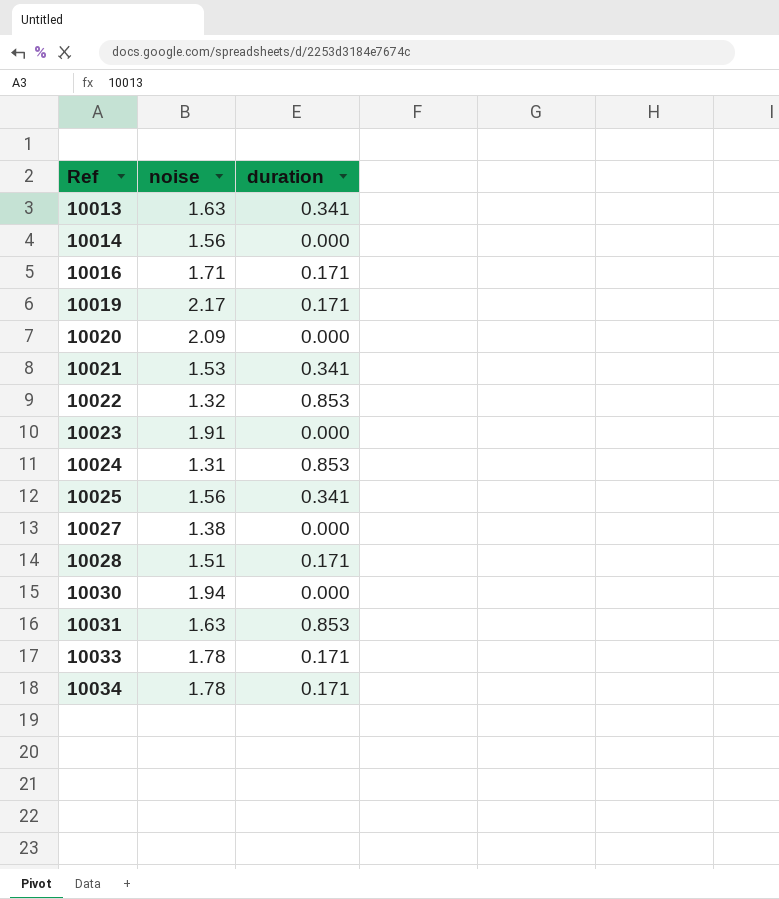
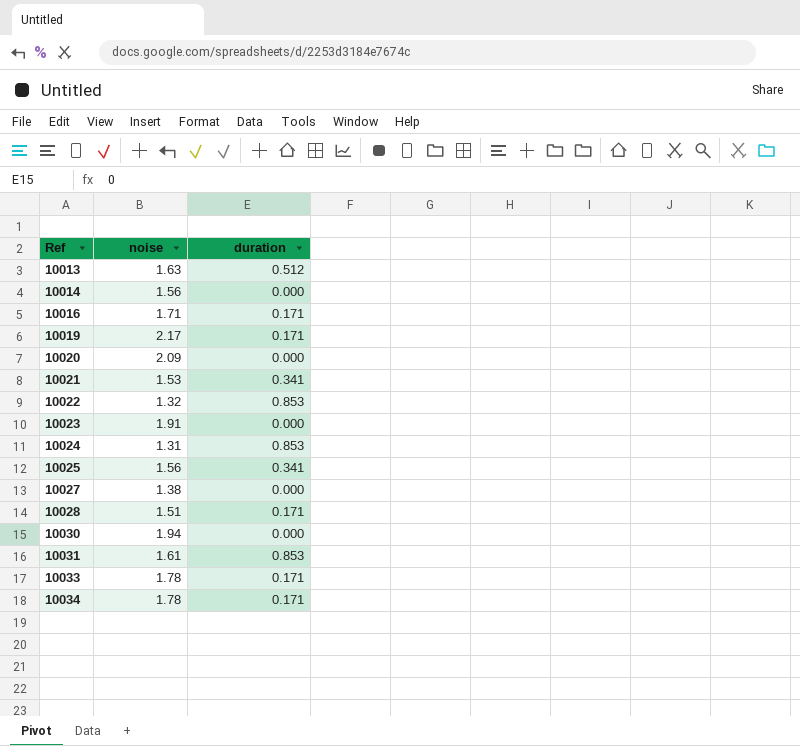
10013 | duration: 0.341 -> 0.512
10031 | noise: 1.63 -> 1.61

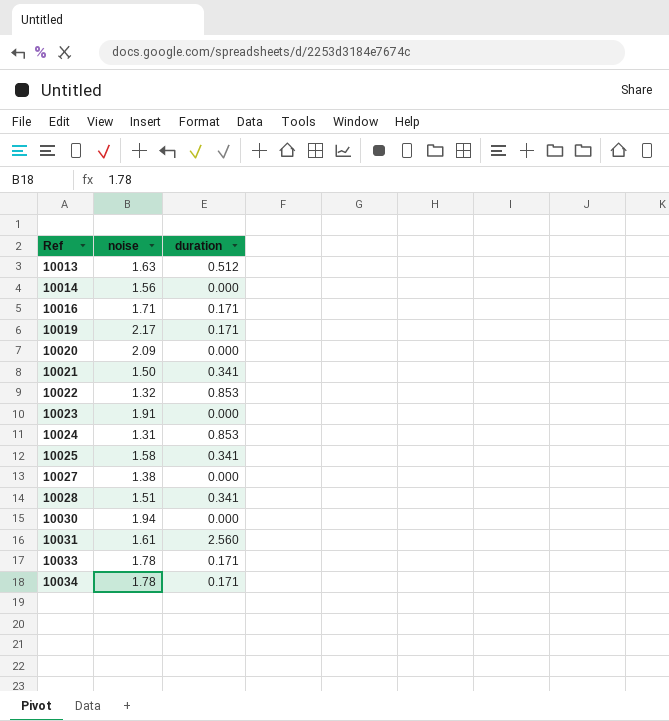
10021 | noise: 1.53 -> 1.50
10025 | noise: 1.56 -> 1.58
10028 | duration: 0.171 -> 0.341
10031 | duration: 0.853 -> 2.560

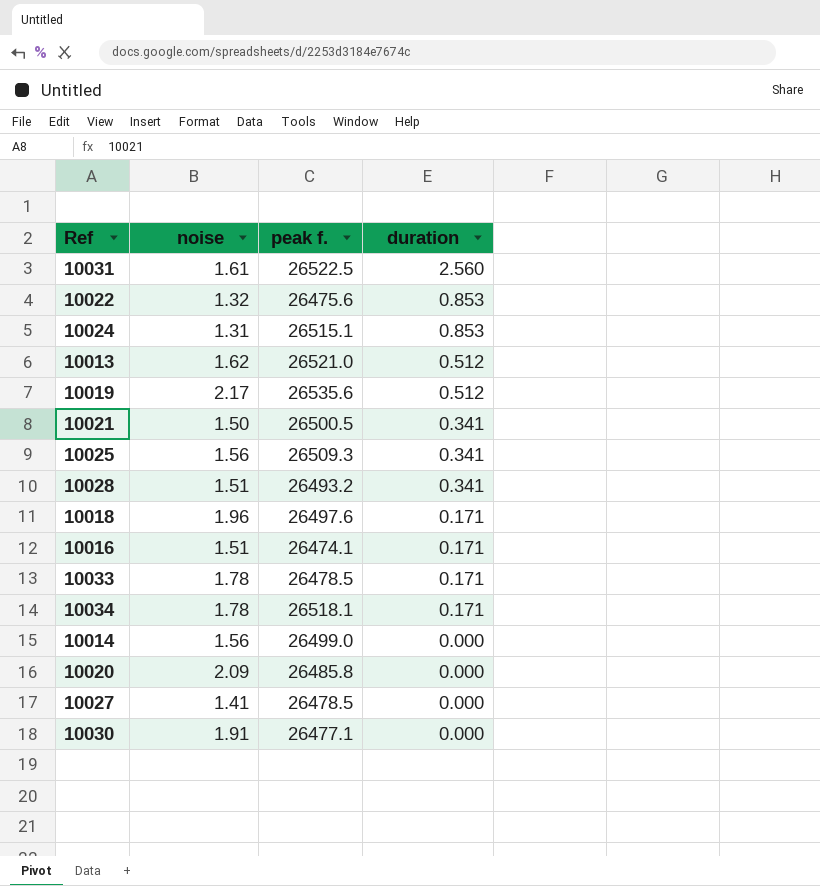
row order: Ref ascending -> duration descending
column peak f. | position: none -> 3
row 10023: 1.91 | 0.000 -> none
10013 | noise: 1.63 -> 1.62
10019 | duration: 0.171 -> 0.512
10025 | noise: 1.58 -> 1.56
row 10018: none -> 1.96 | 26497.6 | 0.171
10016 | noise: 1.71 -> 1.51
10027 | noise: 1.38 -> 1.41
10030 | noise: 1.94 -> 1.91

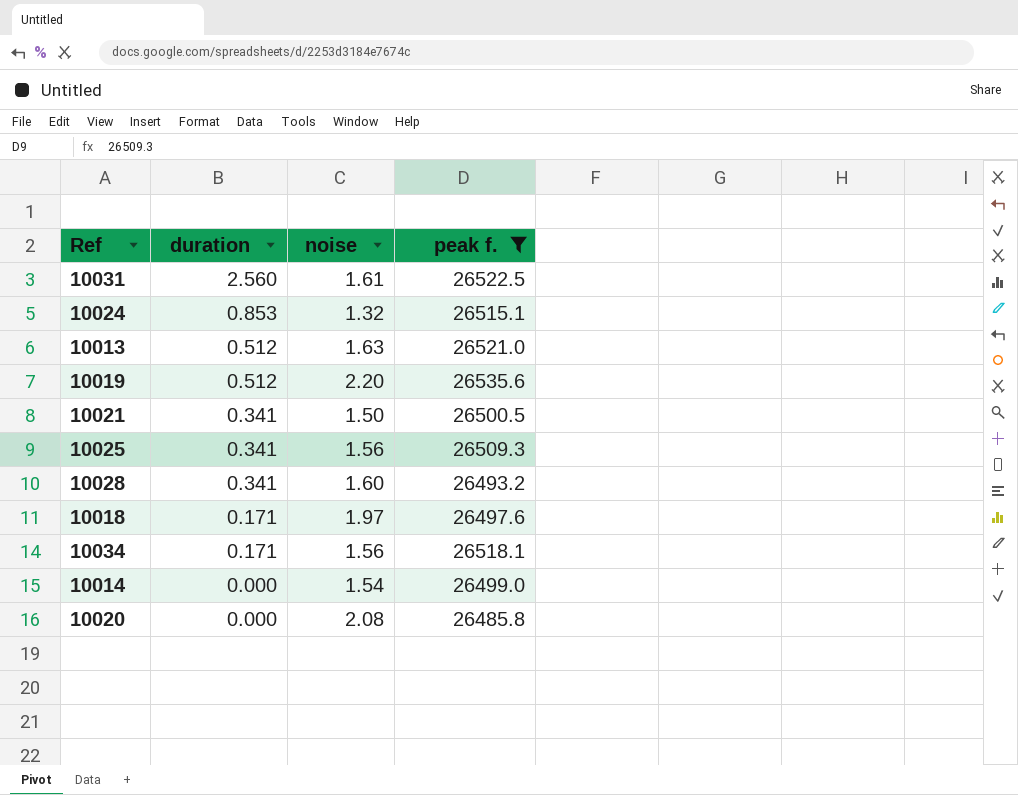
filter: none -> peak f. >= 26485.8
column duration | position: 4 -> 2
10024 | noise: 1.31 -> 1.32
10013 | noise: 1.62 -> 1.63
10019 | noise: 2.17 -> 2.20
10028 | noise: 1.51 -> 1.60
10018 | noise: 1.96 -> 1.97
10034 | noise: 1.78 -> 1.56
10014 | noise: 1.56 -> 1.54
10020 | noise: 2.09 -> 2.08

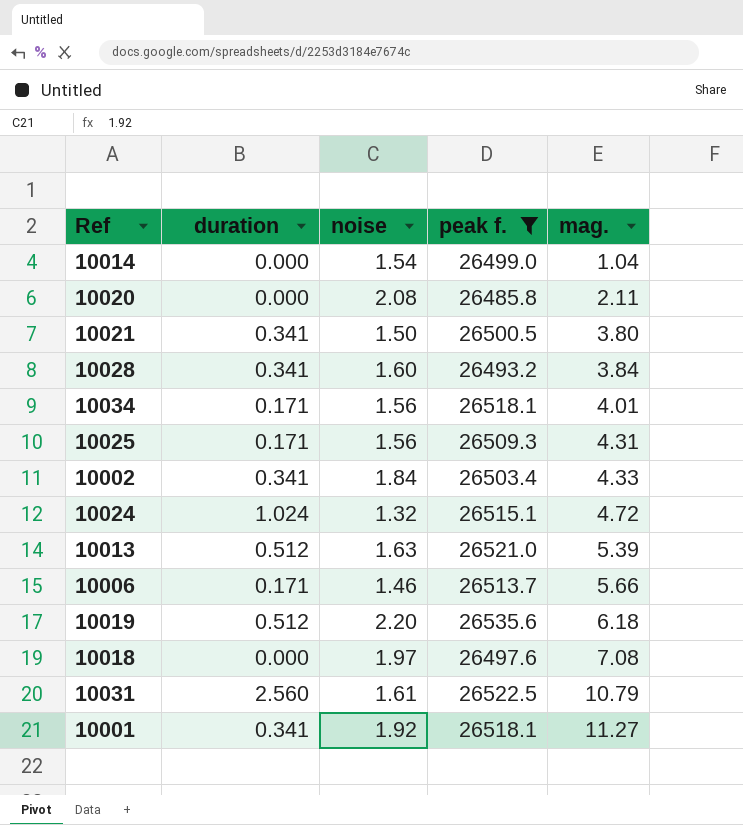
row order: duration descending -> mag. ascending
column mag. | position: none -> 5
10025 | duration: 0.341 -> 0.171
row 10002: none -> 0.341 | 1.84 | 26503.4 | 4.33
10024 | duration: 0.853 -> 1.024
row 10006: none -> 0.171 | 1.46 | 26513.7 | 5.66
10018 | duration: 0.171 -> 0.000
row 10001: none -> 0.341 | 1.92 | 26518.1 | 11.27

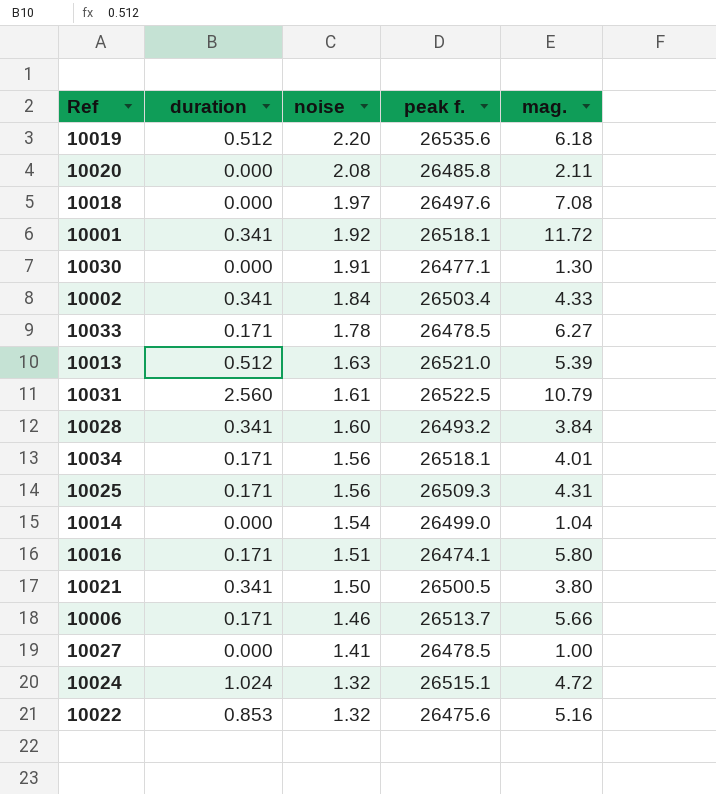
filter: peak f. >= 26485.8 -> none
row order: mag. ascending -> noise descending
10001 | mag.: 11.27 -> 11.72

